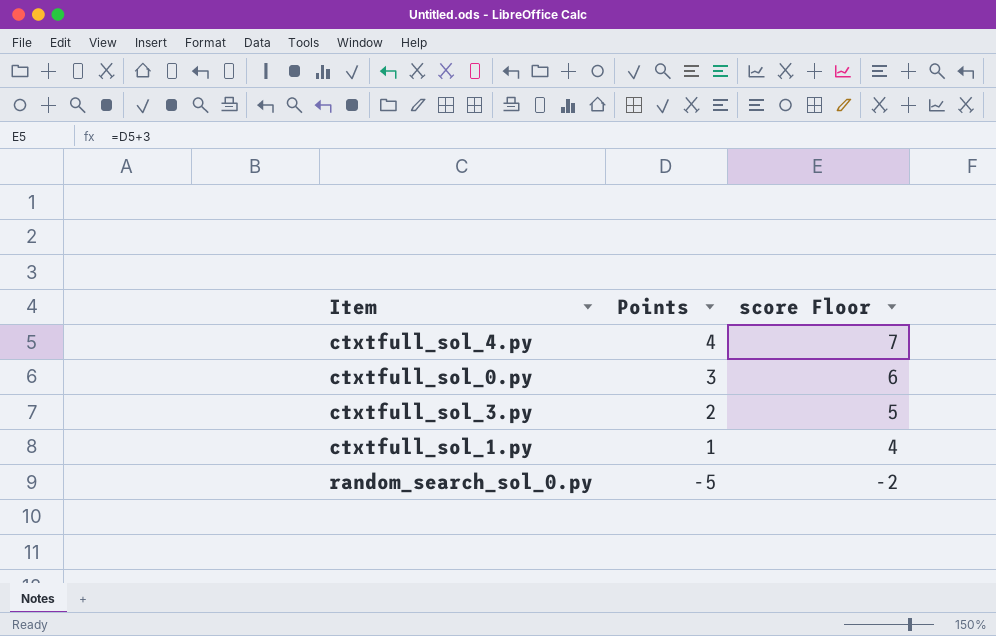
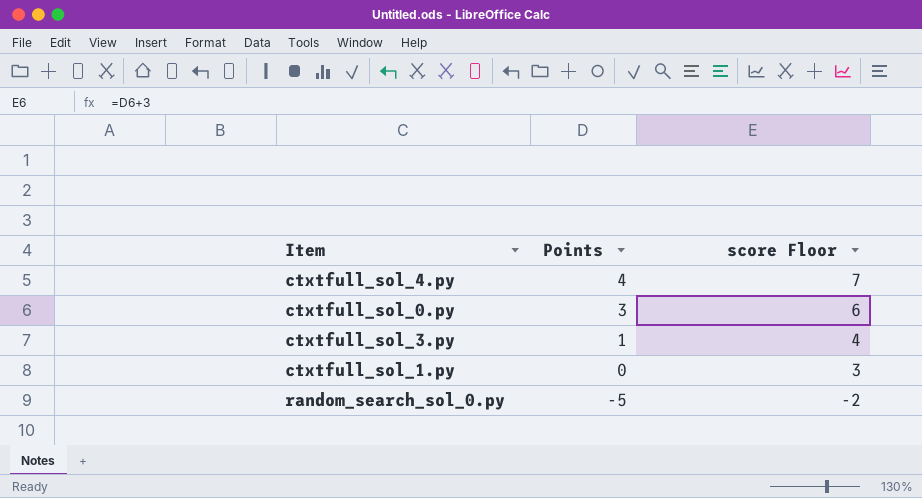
ctxtfull_sol_3.py | Points: 2 -> 1
ctxtfull_sol_3.py | score Floor: 5 -> 4
ctxtfull_sol_1.py | Points: 1 -> 0
ctxtfull_sol_1.py | score Floor: 4 -> 3

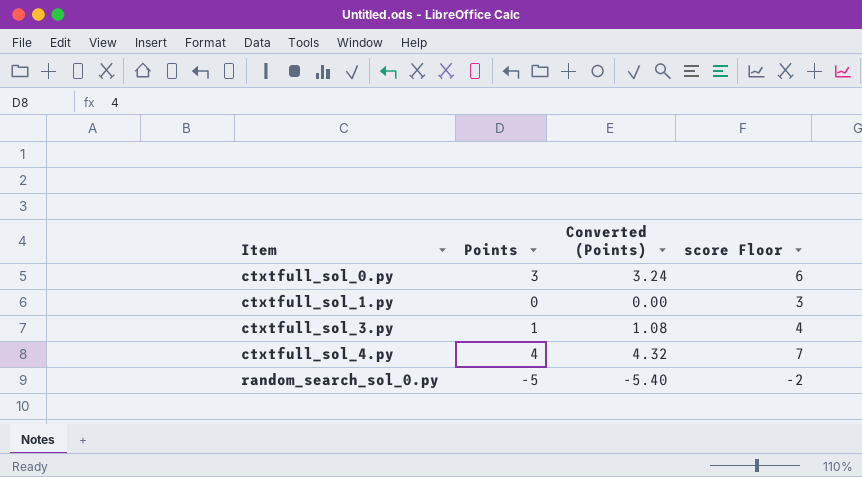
row order: Points descending -> Item ascending
column Converted (Points) | formula: none -> [Points] * 1.08

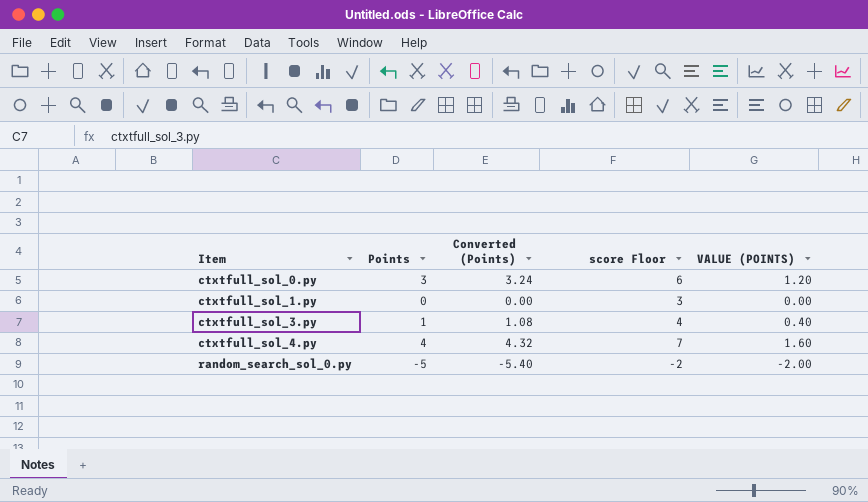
column VALUE (POINTS) | formula: none -> [Points] * 0.4

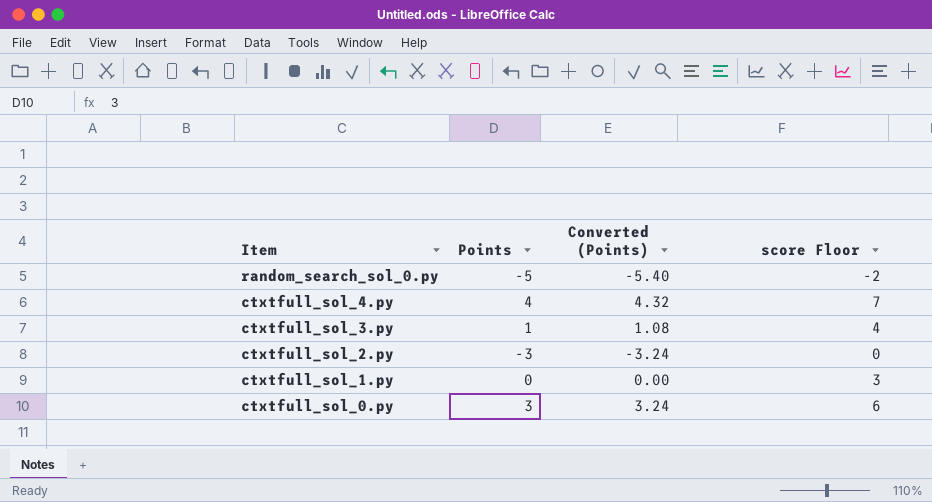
row order: Item ascending -> Item descending
column VALUE (POINTS) | formula: [Points] * 0.4 -> none
row ctxtfull_sol_2.py: none -> -3 | -3.24 | 0

